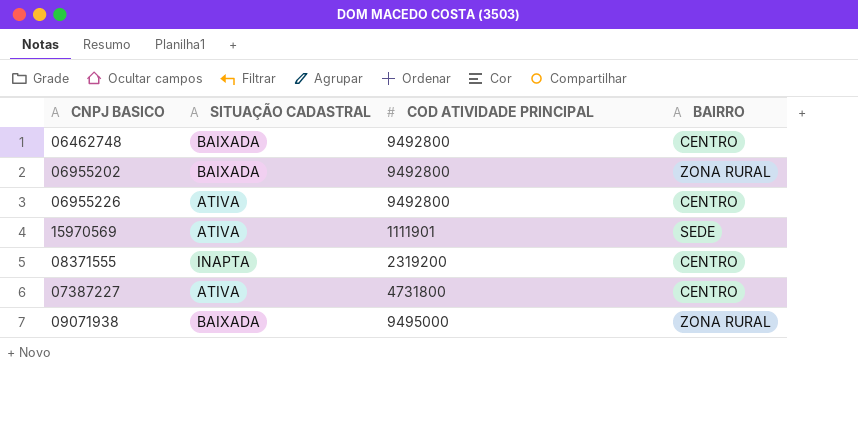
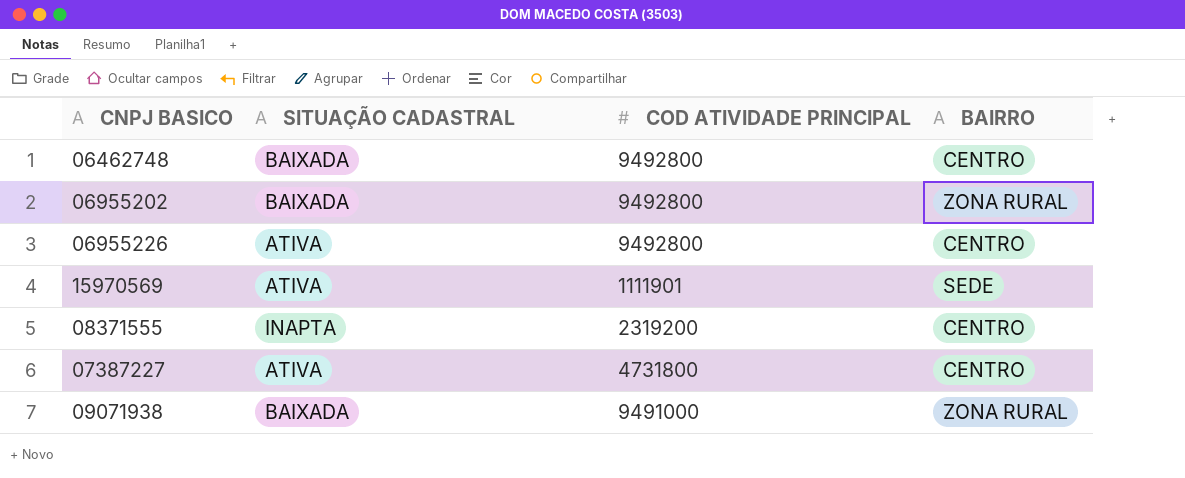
09071938 | COD ATIVIDADE PRINCIPAL: 9495000 -> 9491000

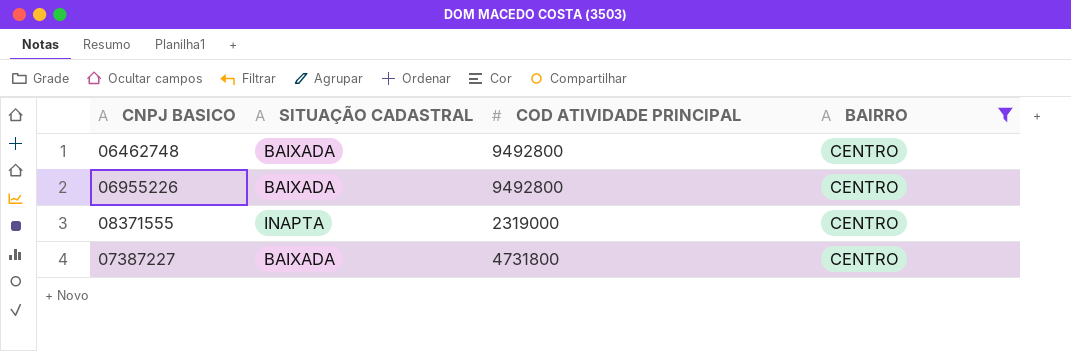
filter: none -> BAIRRO = CENTRO
06955226 | SITUAÇÃO CADASTRAL: ATIVA -> BAIXADA
08371555 | COD ATIVIDADE PRINCIPAL: 2319200 -> 2319000
07387227 | SITUAÇÃO CADASTRAL: ATIVA -> BAIXADA

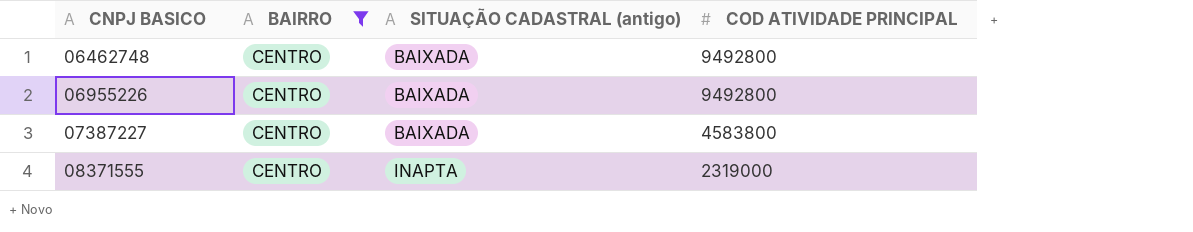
row order: none -> CNPJ BASICO ascending
column BAIRRO | position: 4 -> 2
column name: SITUAÇÃO CADASTRAL -> SITUAÇÃO CADASTRAL (antigo)
07387227 | COD ATIVIDADE PRINCIPAL: 4731800 -> 4583800

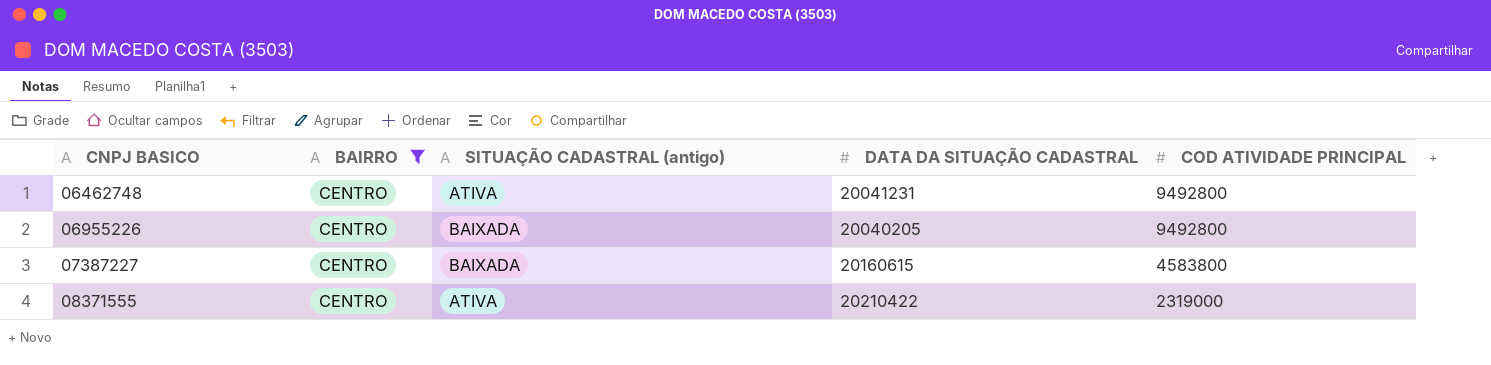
column DATA DA SITUAÇÃO CADASTRAL | position: none -> 4
06462748 | SITUAÇÃO CADASTRAL (antigo): BAIXADA -> ATIVA
08371555 | SITUAÇÃO CADASTRAL (antigo): INAPTA -> ATIVA

